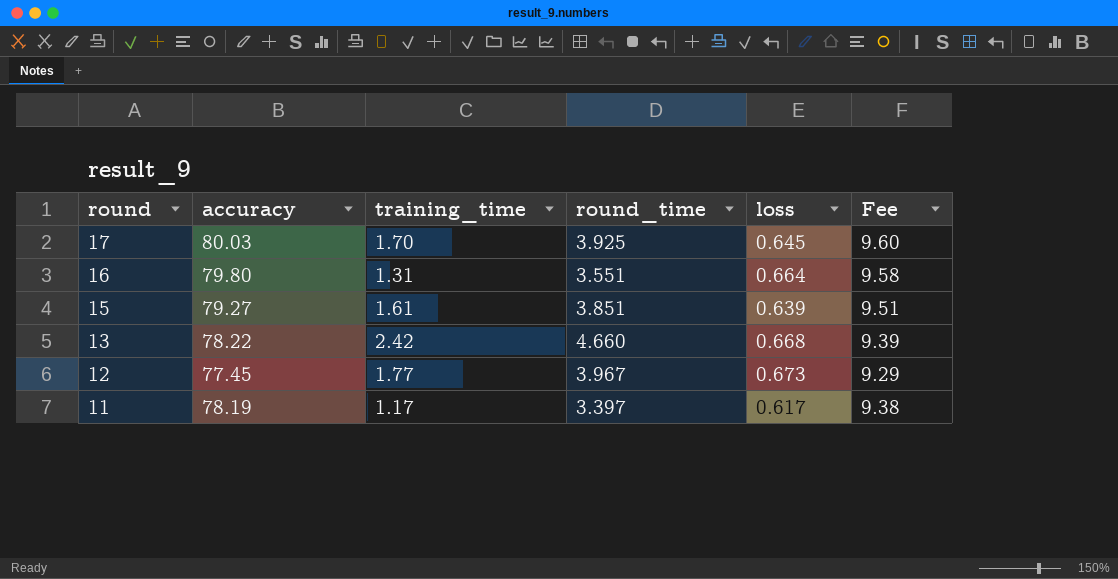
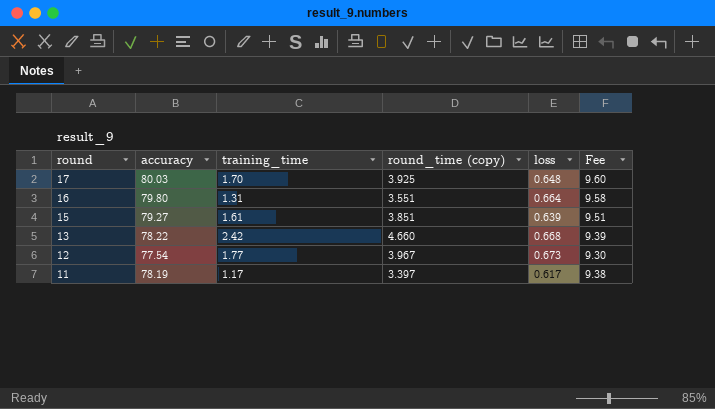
column name: round_time -> round_time (copy)
17 | loss: 0.645 -> 0.648
12 | accuracy: 77.45 -> 77.54
12 | Fee: 9.29 -> 9.30

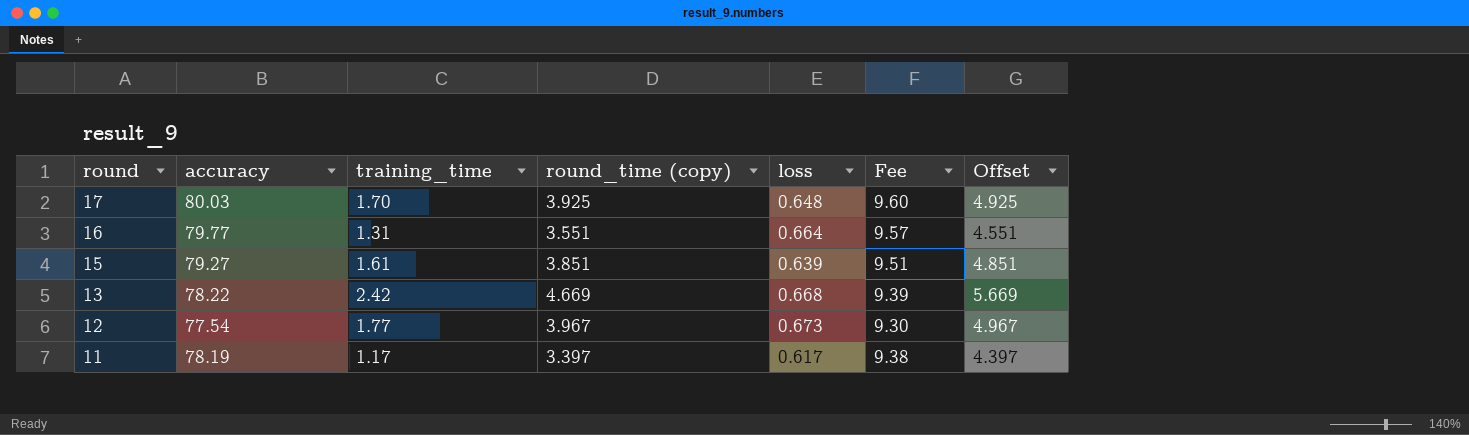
column Offset | formula: none -> [round_time (copy)] + 1
16 | accuracy: 79.80 -> 79.77
16 | Fee: 9.58 -> 9.57
13 | round_time (copy): 4.660 -> 4.669

